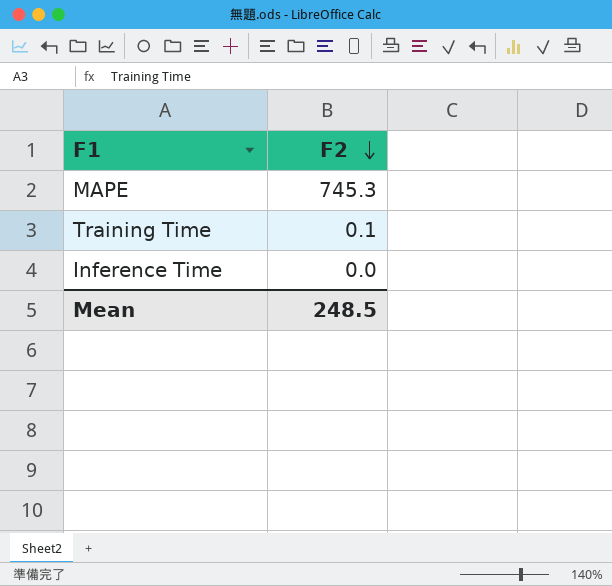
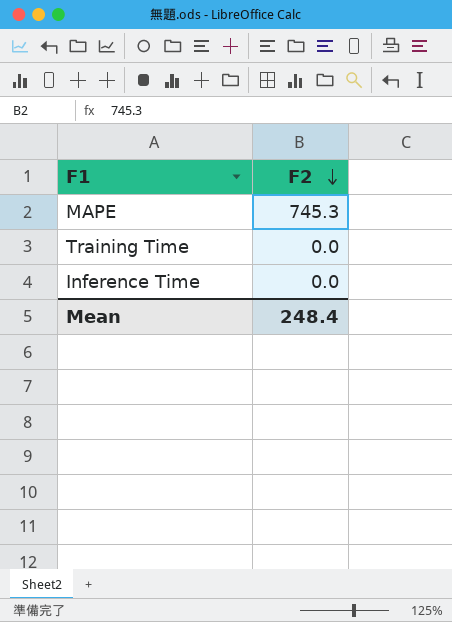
Training Time | F2: 0.1 -> 0.0
Mean | F2: 248.5 -> 248.4

